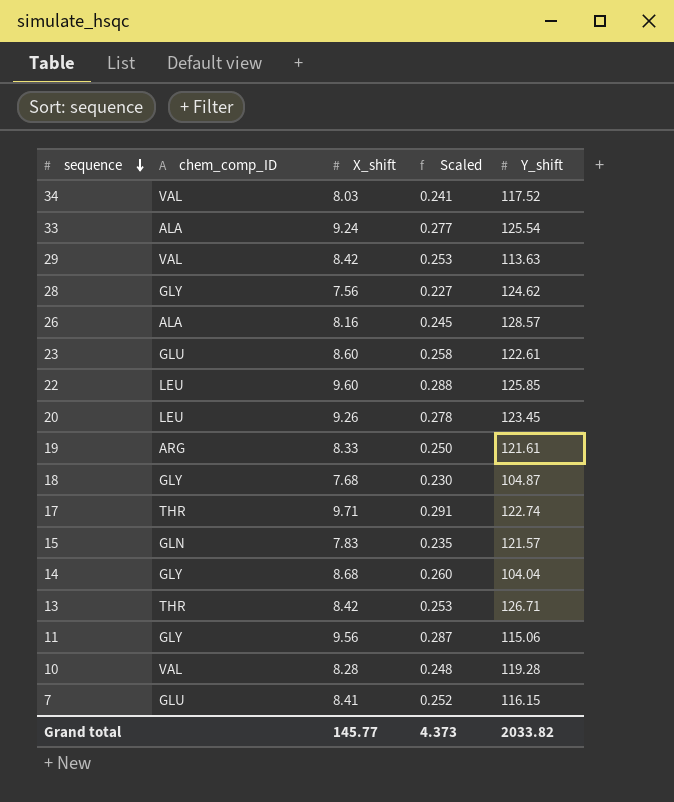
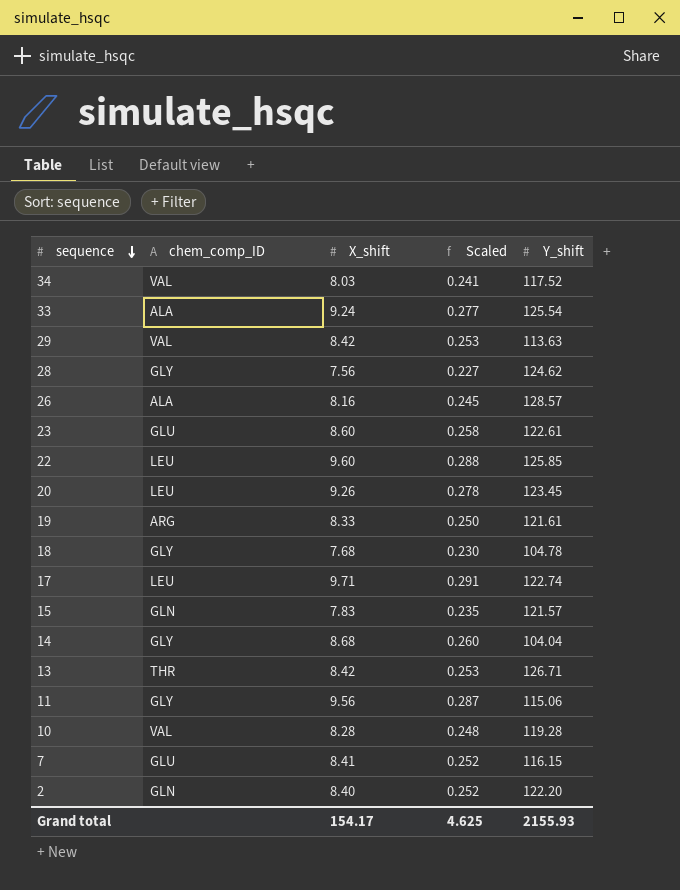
18 | Y_shift: 104.87 -> 104.78
17 | chem_comp_ID: THR -> LEU
row 2: none -> GLN | 8.40 | 0.252 | 122.20
Grand total | X_shift: 145.77 -> 154.17
Grand total | Scaled: 4.373 -> 4.625
Grand total | Y_shift: 2033.82 -> 2155.93

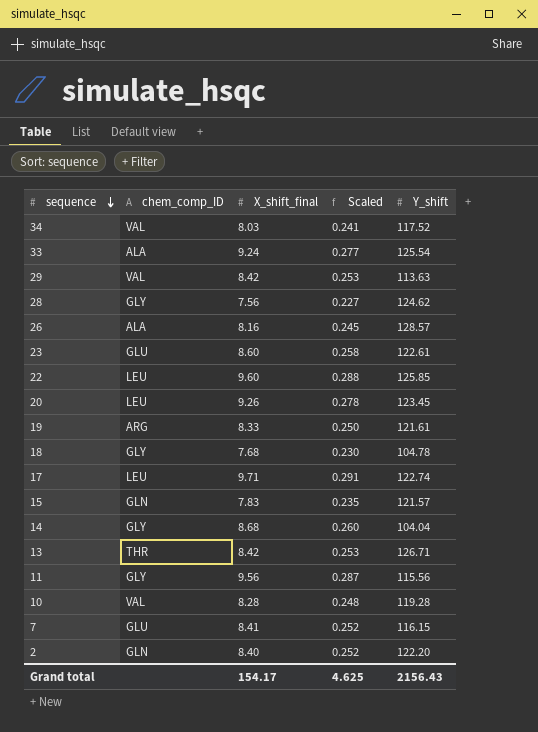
column name: X_shift -> X_shift_final
11 | Y_shift: 115.06 -> 115.56
Grand total | Y_shift: 2155.93 -> 2156.43

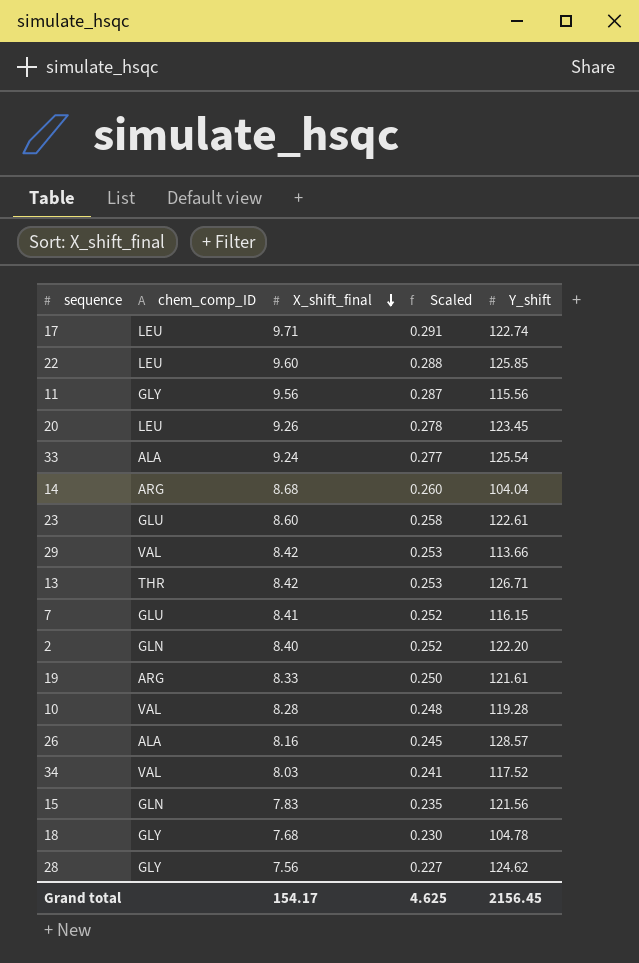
row order: sequence descending -> X_shift_final descending
14 | chem_comp_ID: GLY -> ARG
29 | Y_shift: 113.63 -> 113.66
15 | Y_shift: 121.57 -> 121.56
Grand total | Y_shift: 2156.43 -> 2156.45

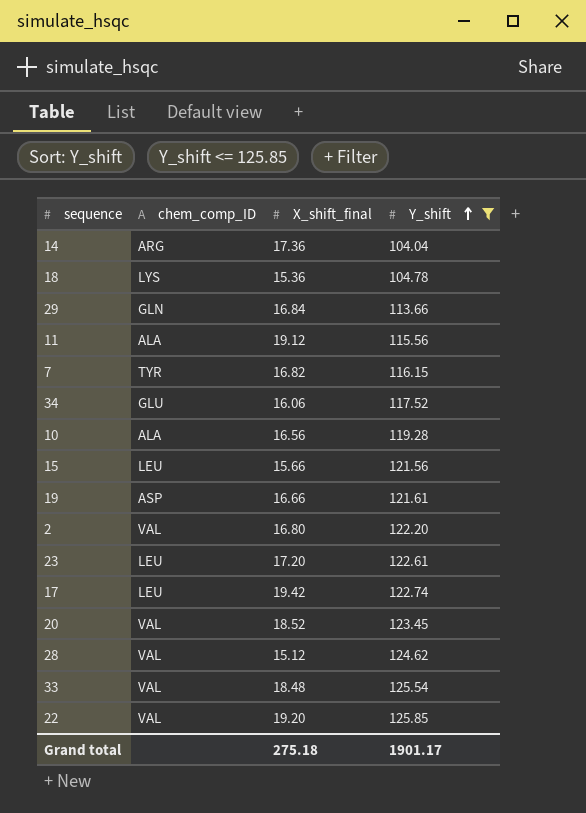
filter: none -> Y_shift <= 125.85
row order: X_shift_final descending -> Y_shift ascending
column Scaled | formula: [X_shift_final] * 0.03 -> none
14 | X_shift_final: 8.68 -> 17.36
18 | chem_comp_ID: GLY -> LYS
18 | X_shift_final: 7.68 -> 15.36
29 | chem_comp_ID: VAL -> GLN
29 | X_shift_final: 8.42 -> 16.84
11 | chem_comp_ID: GLY -> ALA
11 | X_shift_final: 9.56 -> 19.12
7 | chem_comp_ID: GLU -> TYR
7 | X_shift_final: 8.41 -> 16.82
34 | chem_comp_ID: VAL -> GLU
34 | X_shift_final: 8.03 -> 16.06
10 | chem_comp_ID: VAL -> ALA
10 | X_shift_final: 8.28 -> 16.56
15 | chem_comp_ID: GLN -> LEU
15 | X_shift_final: 7.83 -> 15.66
19 | chem_comp_ID: ARG -> ASP
19 | X_shift_final: 8.33 -> 16.66
2 | chem_comp_ID: GLN -> VAL
2 | X_shift_final: 8.40 -> 16.80
23 | chem_comp_ID: GLU -> LEU
23 | X_shift_final: 8.60 -> 17.20
17 | X_shift_final: 9.71 -> 19.42
20 | chem_comp_ID: LEU -> VAL
20 | X_shift_final: 9.26 -> 18.52
28 | chem_comp_ID: GLY -> VAL
28 | X_shift_final: 7.56 -> 15.12
33 | chem_comp_ID: ALA -> VAL
33 | X_shift_final: 9.24 -> 18.48
22 | chem_comp_ID: LEU -> VAL
22 | X_shift_final: 9.60 -> 19.20
Grand total | X_shift_final: 154.17 -> 275.18
Grand total | Y_shift: 2156.45 -> 1901.17

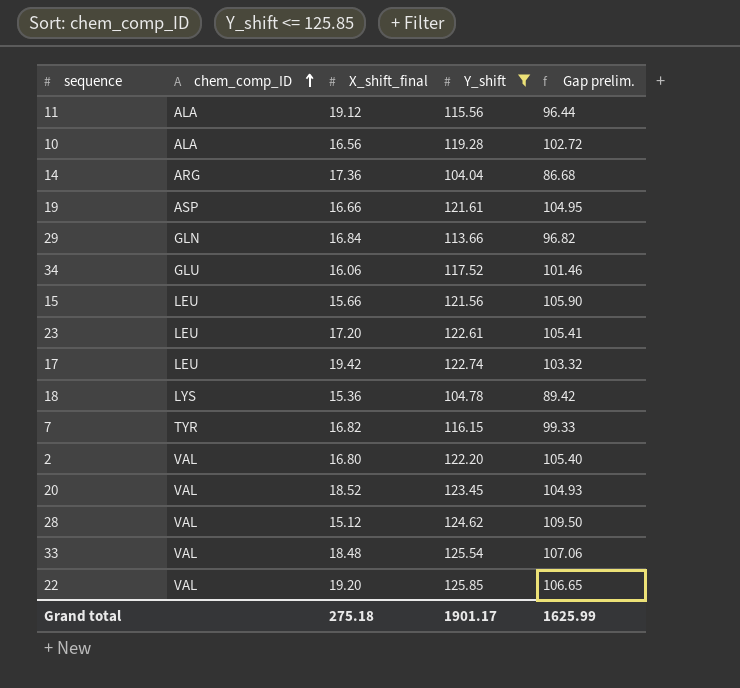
row order: Y_shift ascending -> chem_comp_ID ascending
column Gap prelim. | formula: none -> [Y_shift] - [X_shift_final]

